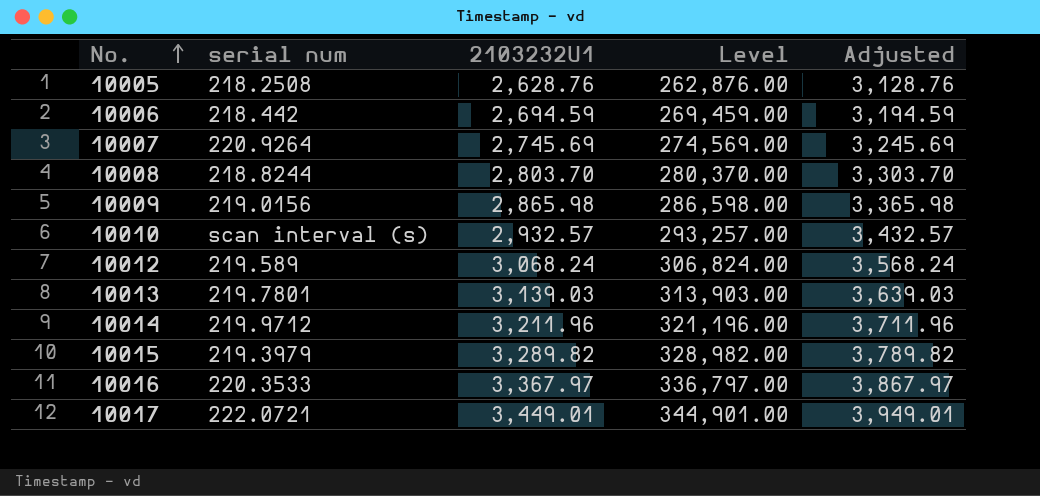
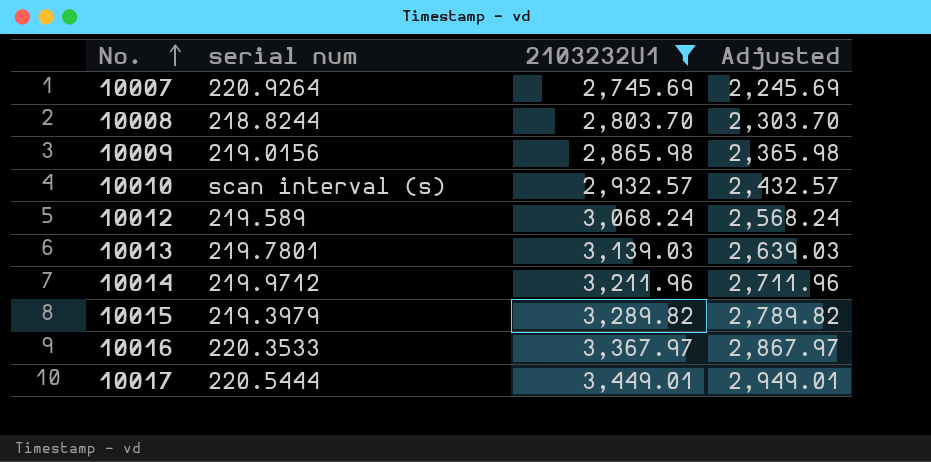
filter: none -> 2103232U1 >= 2,745.69
column Level | formula: [2103232U1] * 100 -> none
column Adjusted | formula: [2103232U1] + 500 -> [2103232U1] - 500
10017 | serial num: 222.0721 -> 220.5444

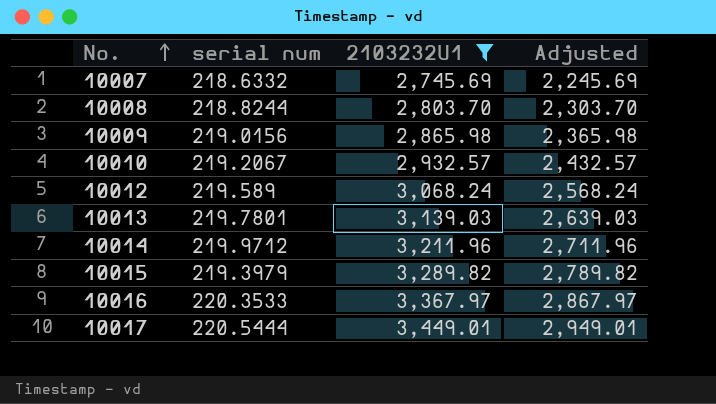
10007 | serial num: 220.9264 -> 218.6332
10010 | serial num: scan interval (s) -> 219.2067

